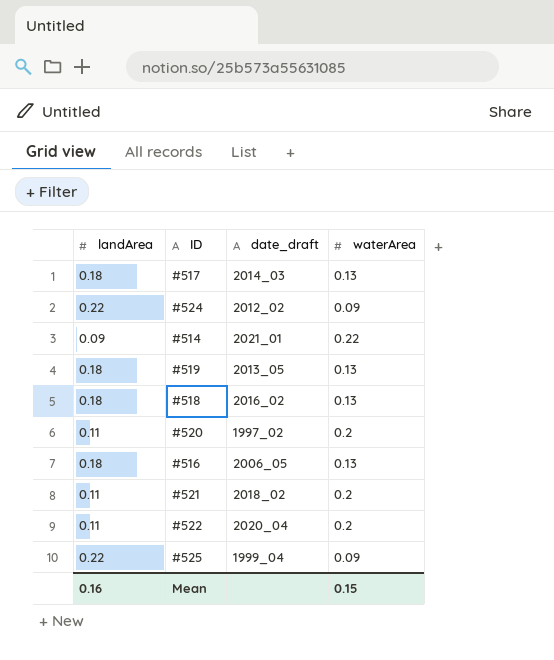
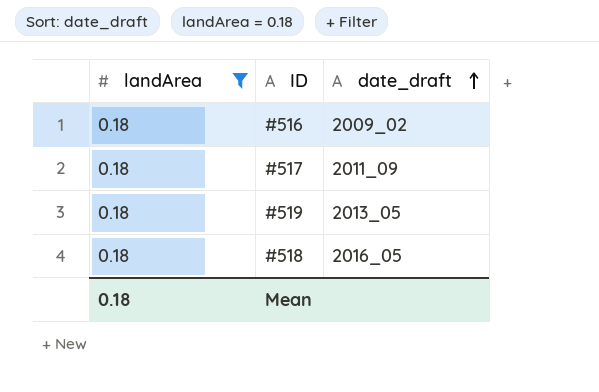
filter: none -> landArea = 0.18
row order: none -> date_draft ascending
column waterArea | position: 4 -> none
#516 | date_draft: 2006_05 -> 2009_02
#517 | date_draft: 2014_03 -> 2011_09
#518 | date_draft: 2016_02 -> 2016_05
Mean | landArea: 0.16 -> 0.18

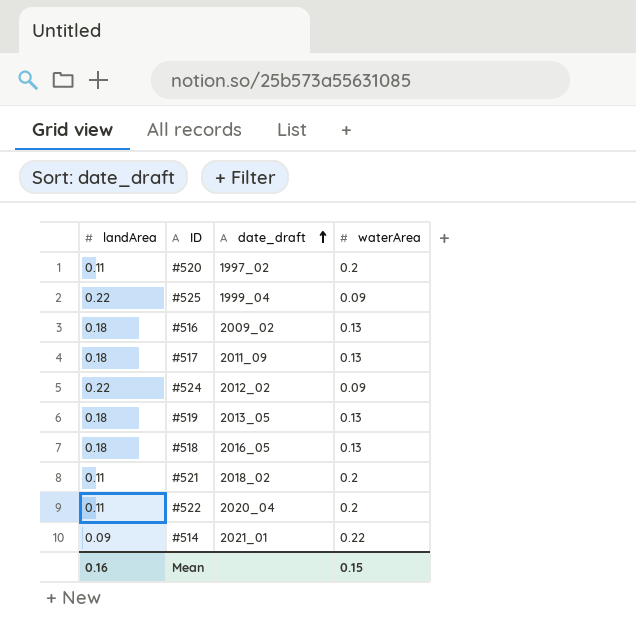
filter: landArea = 0.18 -> none
column waterArea | position: none -> 4
Mean | landArea: 0.18 -> 0.16

